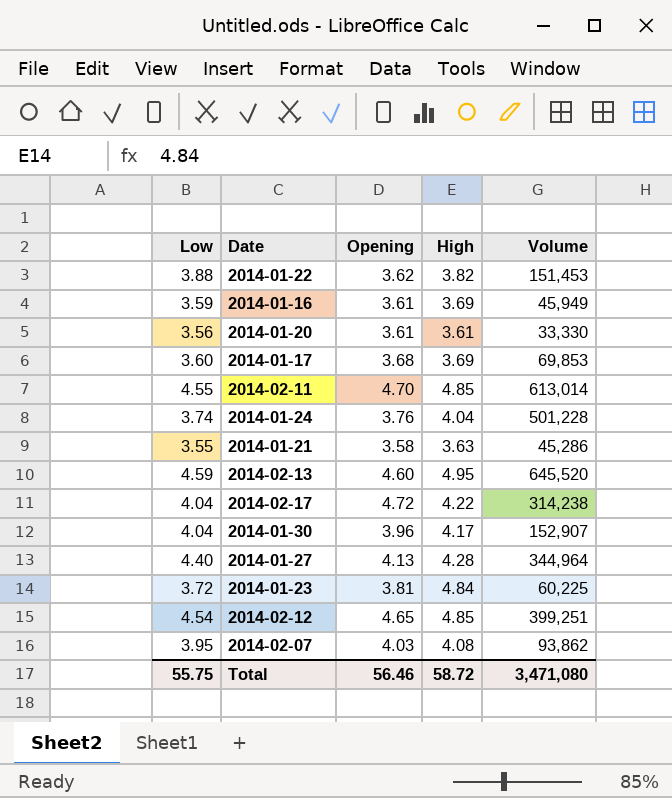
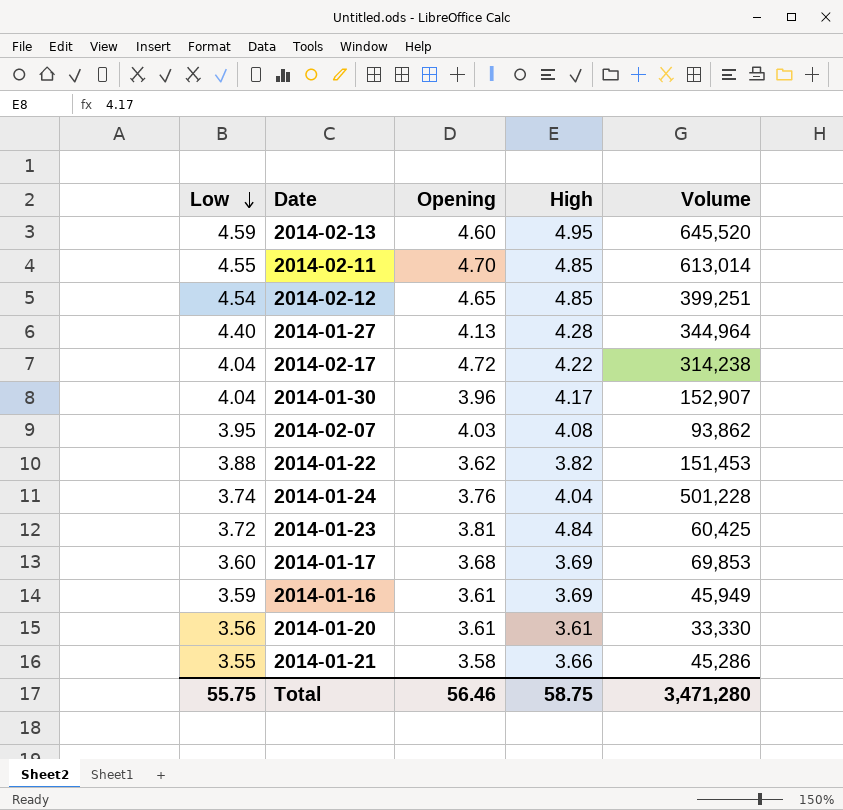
row order: none -> Low descending
2014-01-23 | Volume: 60,225 -> 60,425
2014-01-21 | High: 3.63 -> 3.66
Total | High: 58.72 -> 58.75
Total | Volume: 3,471,080 -> 3,471,280

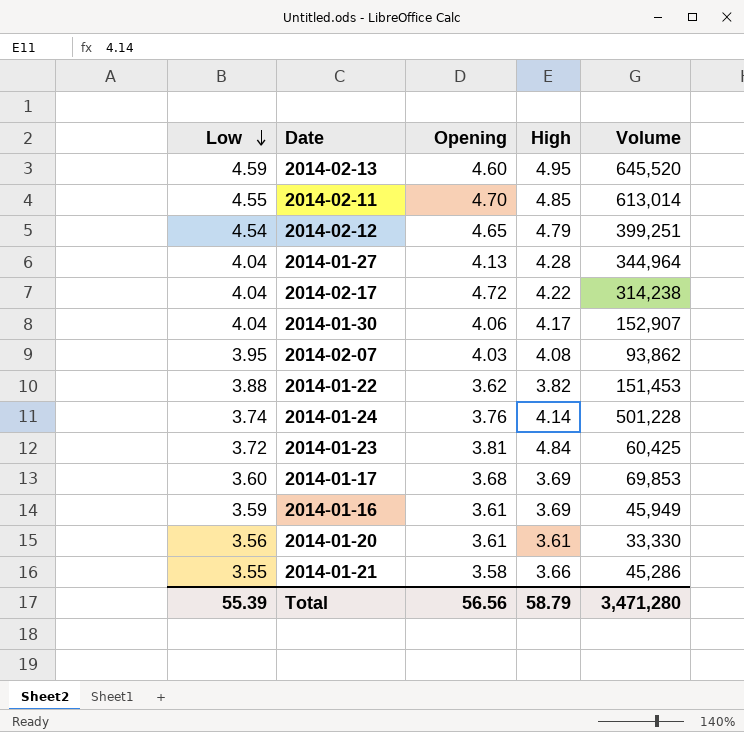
2014-02-12 | High: 4.85 -> 4.79
2014-01-27 | Low: 4.40 -> 4.04
2014-01-30 | Opening: 3.96 -> 4.06
2014-01-24 | High: 4.04 -> 4.14
Total | Low: 55.75 -> 55.39
Total | Opening: 56.46 -> 56.56
Total | High: 58.75 -> 58.79

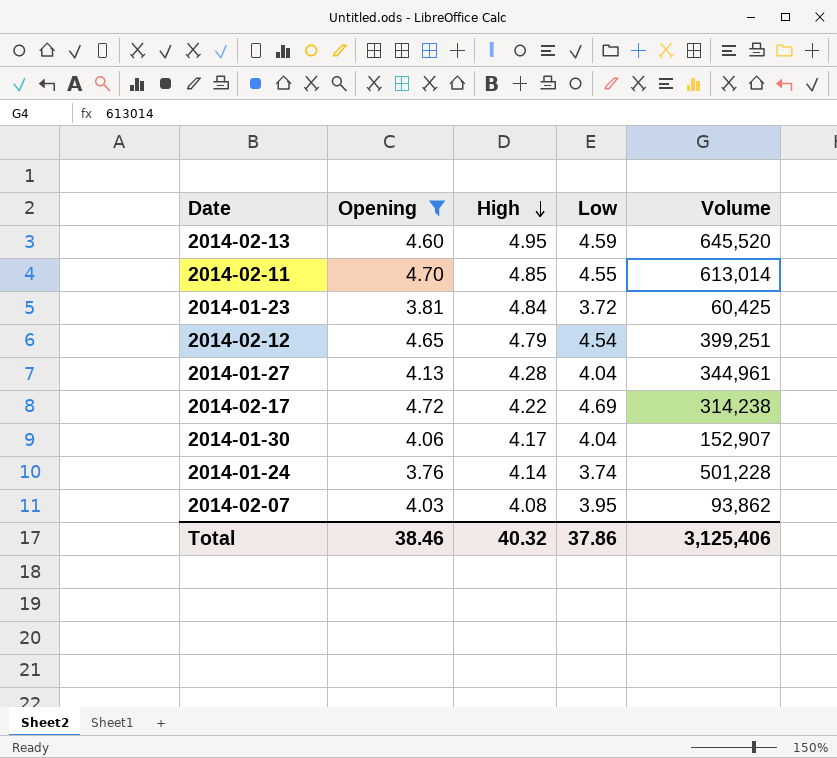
filter: none -> Opening >= 3.76
row order: Low descending -> High descending
column Low | position: 1 -> 4
2014-01-27 | Volume: 344,964 -> 344,961
2014-02-17 | Low: 4.04 -> 4.69
Total | Opening: 56.56 -> 38.46
Total | High: 58.79 -> 40.32
Total | Low: 55.39 -> 37.86
Total | Volume: 3,471,280 -> 3,125,406

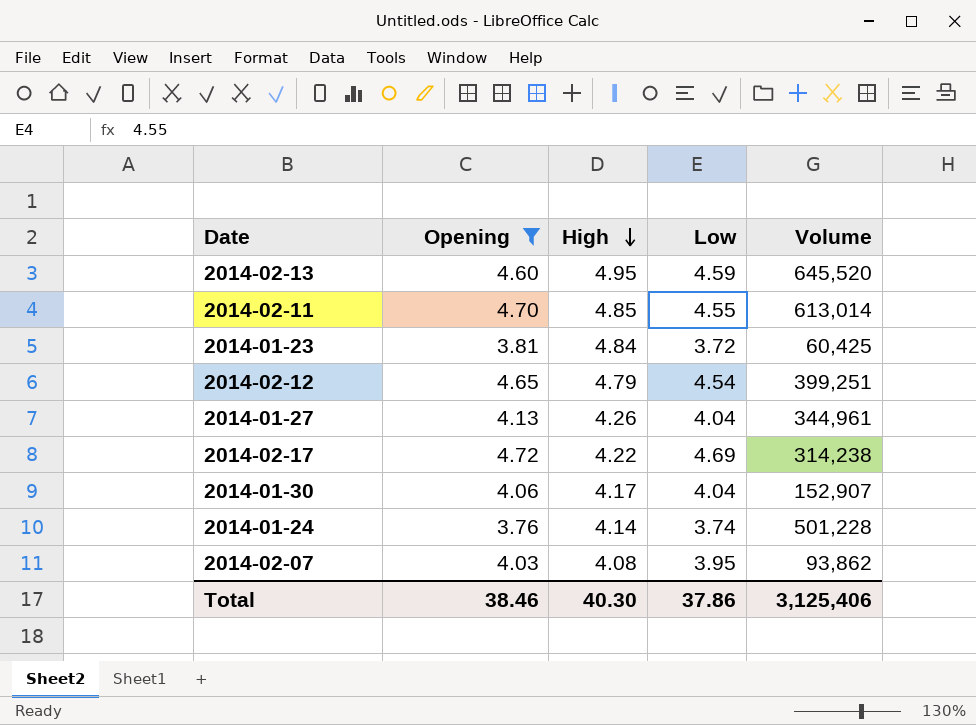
2014-01-27 | High: 4.28 -> 4.26
Total | High: 40.32 -> 40.30

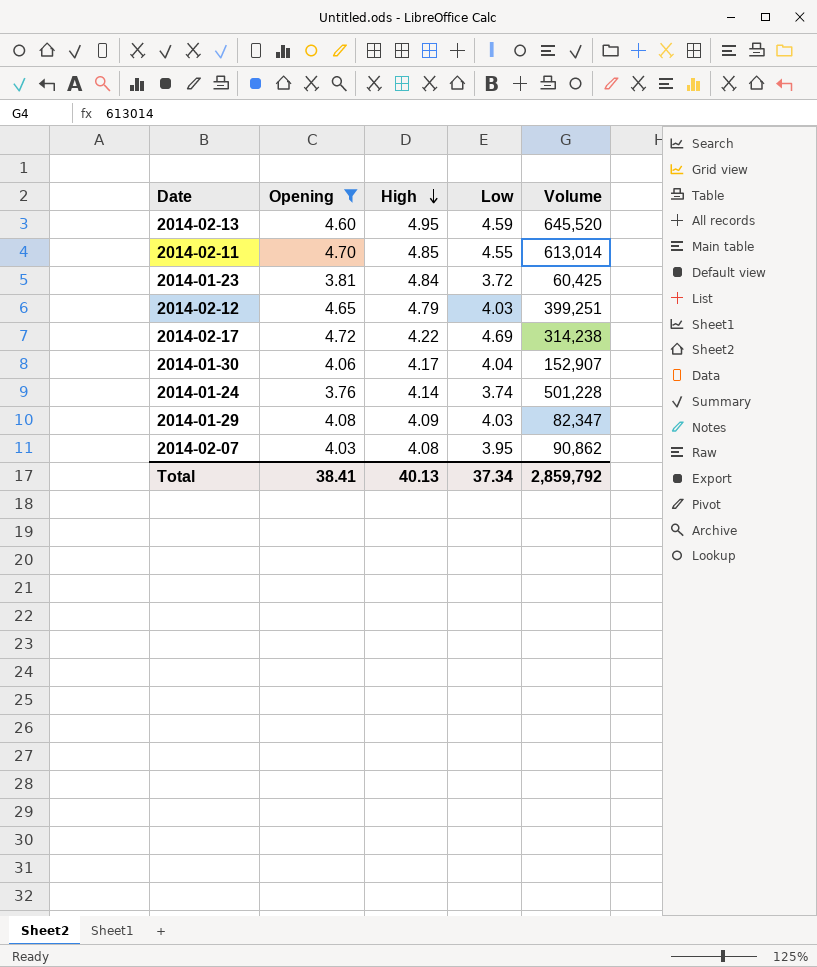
row 2014-01-27: 4.13 | 4.26 | 4.04 | 344,961 -> none
2014-02-12 | Low: 4.54 -> 4.03
row 2014-01-29: none -> 4.08 | 4.09 | 4.03 | 82,347
2014-02-07 | Volume: 93,862 -> 90,862
Total | Opening: 38.46 -> 38.41
Total | High: 40.30 -> 40.13
Total | Low: 37.86 -> 37.34
Total | Volume: 3,125,406 -> 2,859,792

